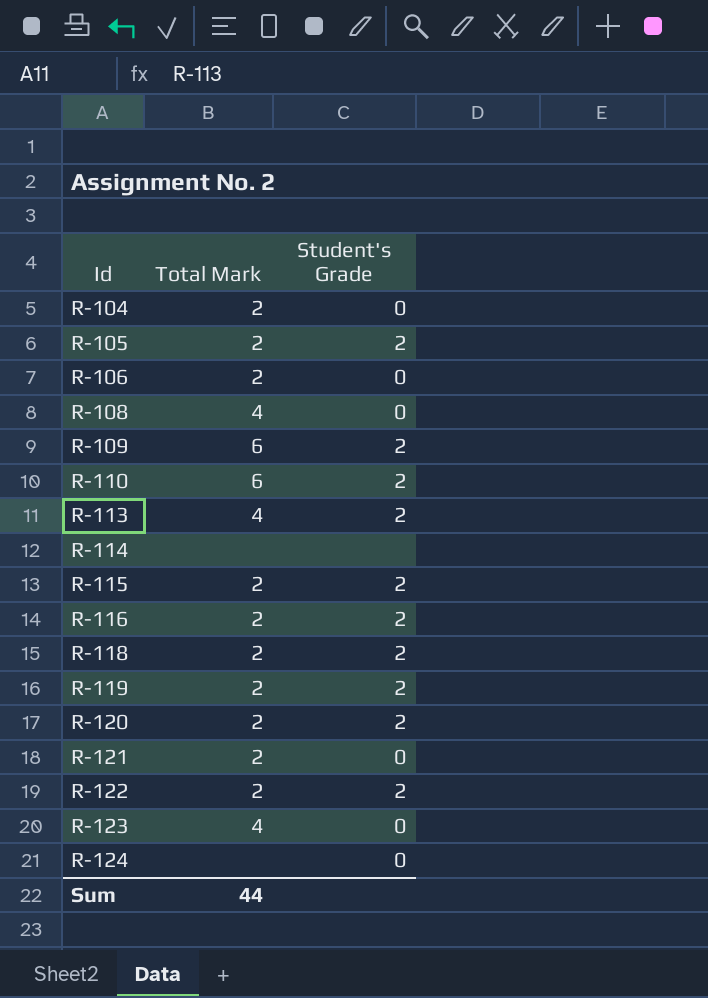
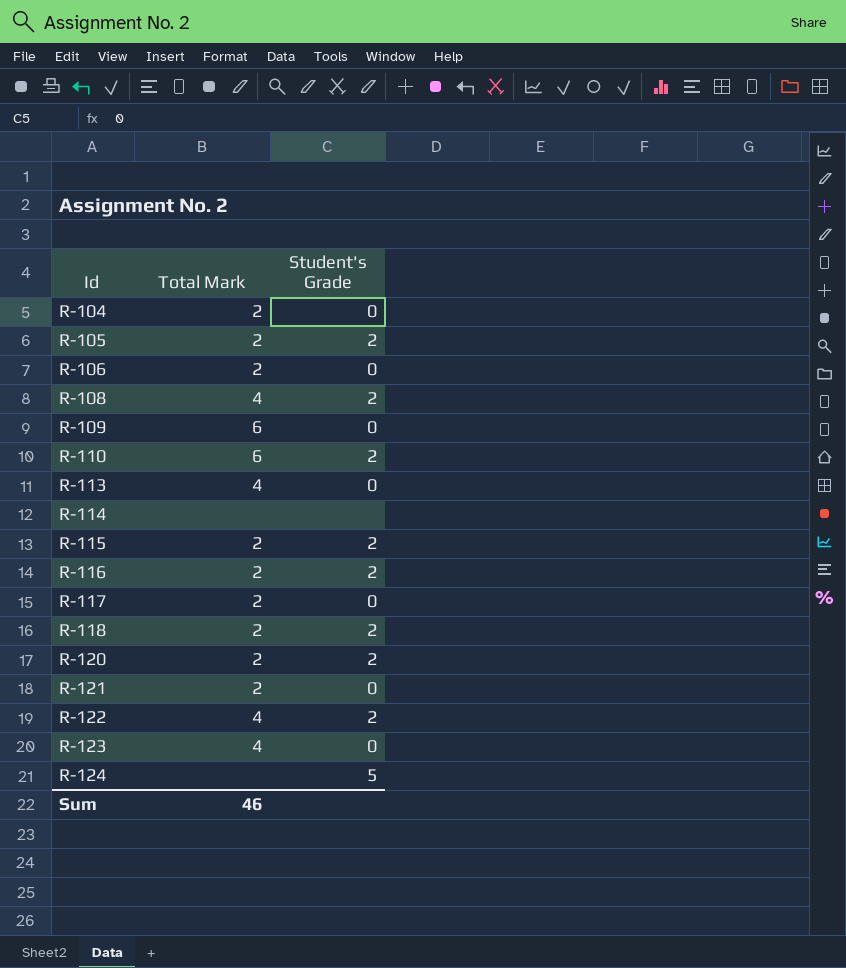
row R-119: 2 | 2 -> none
R-108 | Student's Grade: 0 -> 2
R-109 | Student's Grade: 2 -> 0
R-113 | Student's Grade: 2 -> 0
row R-117: none -> 2 | 0
R-122 | Total Mark: 2 -> 4
R-124 | Student's Grade: 0 -> 5
Sum | Total Mark: 44 -> 46

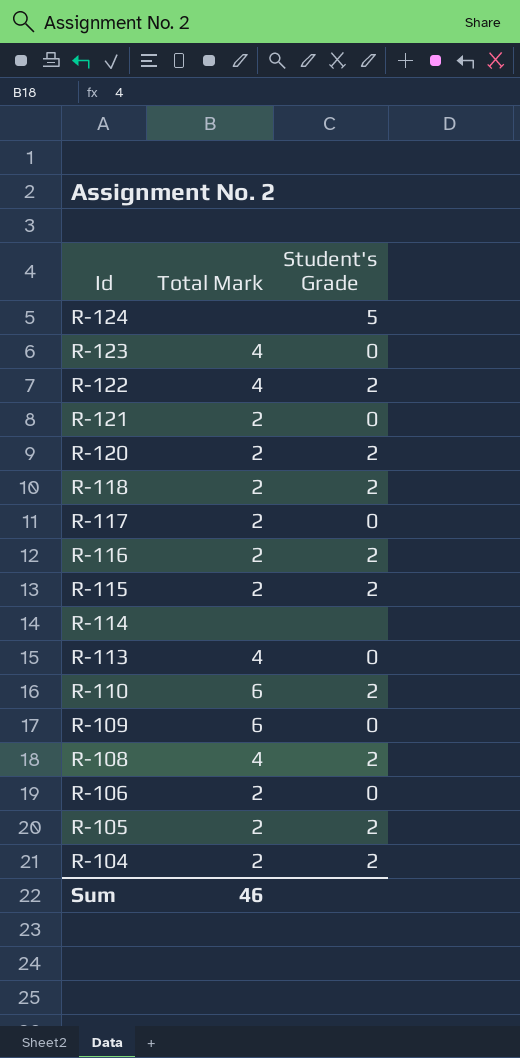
row order: Id ascending -> Id descending
R-104 | Student's Grade: 0 -> 2

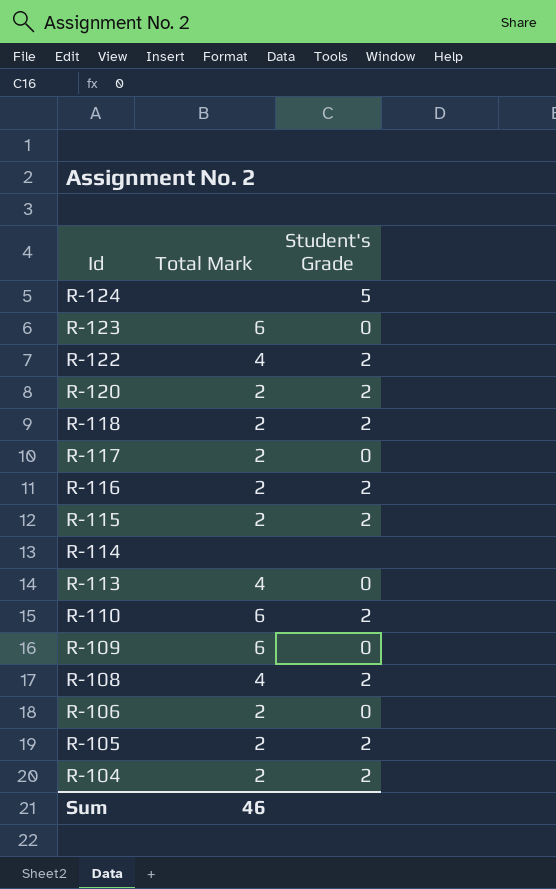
row R-121: 2 | 0 -> none
R-123 | Total Mark: 4 -> 6

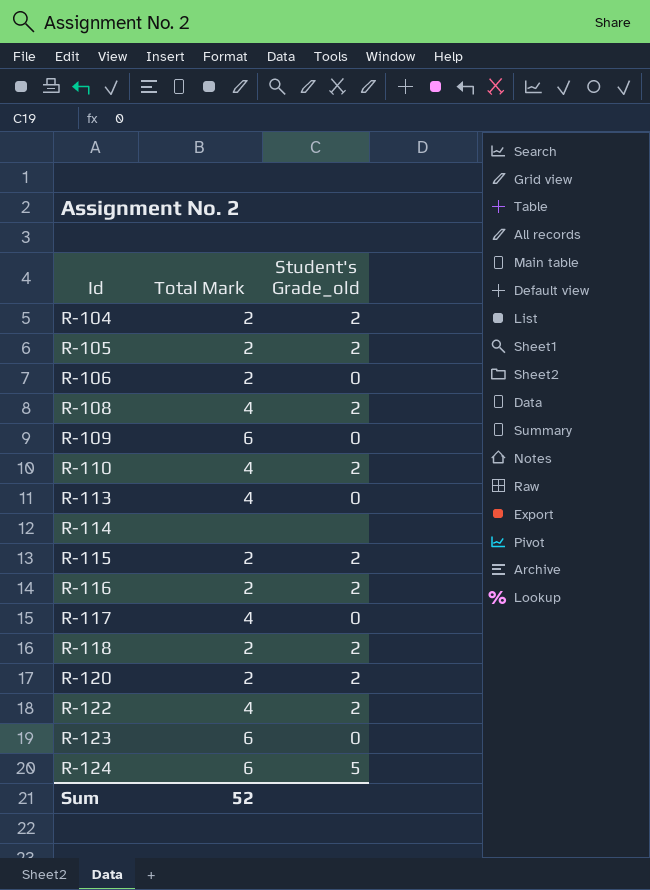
row order: Id descending -> Id ascending
column name: Student's Grade -> Student's Grade_old
R-110 | Total Mark: 6 -> 4
R-117 | Total Mark: 2 -> 4
R-124 | Total Mark: none -> 6
Sum | Total Mark: 46 -> 52

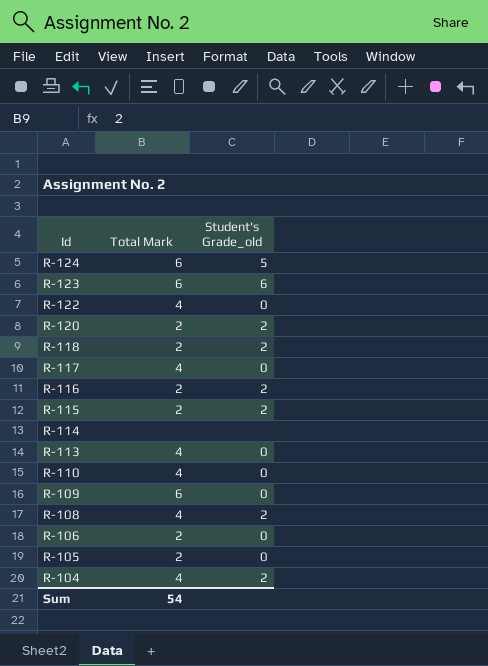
row order: Id ascending -> Id descending
R-123 | Student's Grade_old: 0 -> 6
R-122 | Student's Grade_old: 2 -> 0
R-110 | Student's Grade_old: 2 -> 0
R-105 | Student's Grade_old: 2 -> 0
R-104 | Total Mark: 2 -> 4
Sum | Total Mark: 52 -> 54

